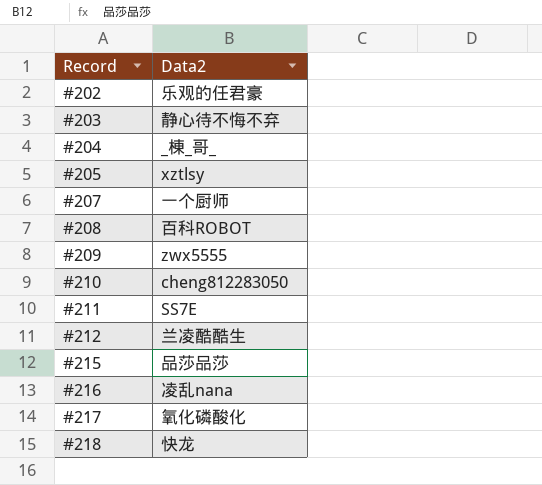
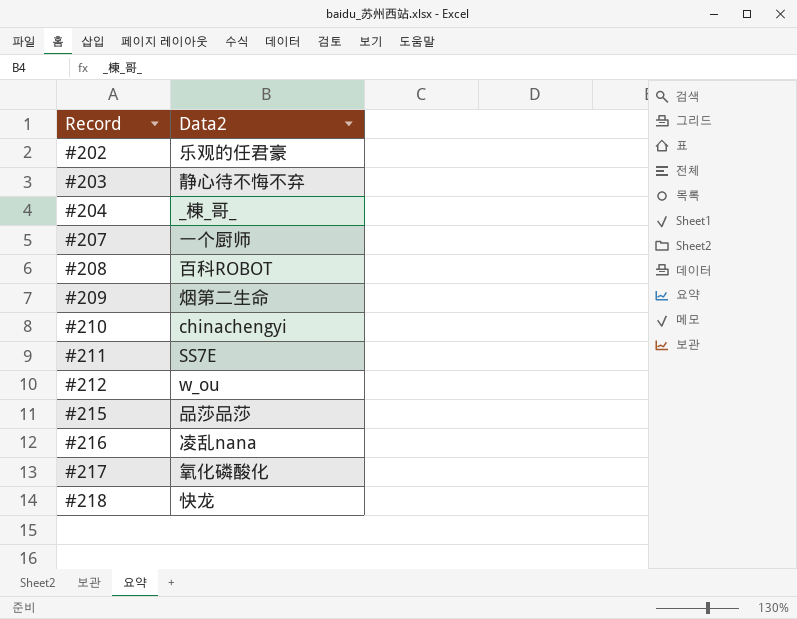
row #205: xztlsy -> none
#209 | Data2: zwx5555 -> 烟第二生命
#210 | Data2: cheng812283050 -> chinachengyi
#212 | Data2: 兰凌酷酷生 -> w_ou

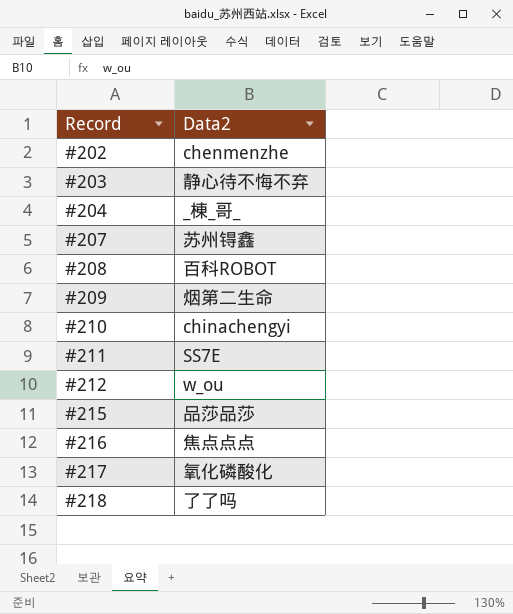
#202 | Data2: 乐观的任君豪 -> chenmenzhe
#207 | Data2: 一个厨师 -> 苏州锝鑫
#216 | Data2: 凌乱nana -> 焦点点点
#218 | Data2: 快龙 -> 了了吗

